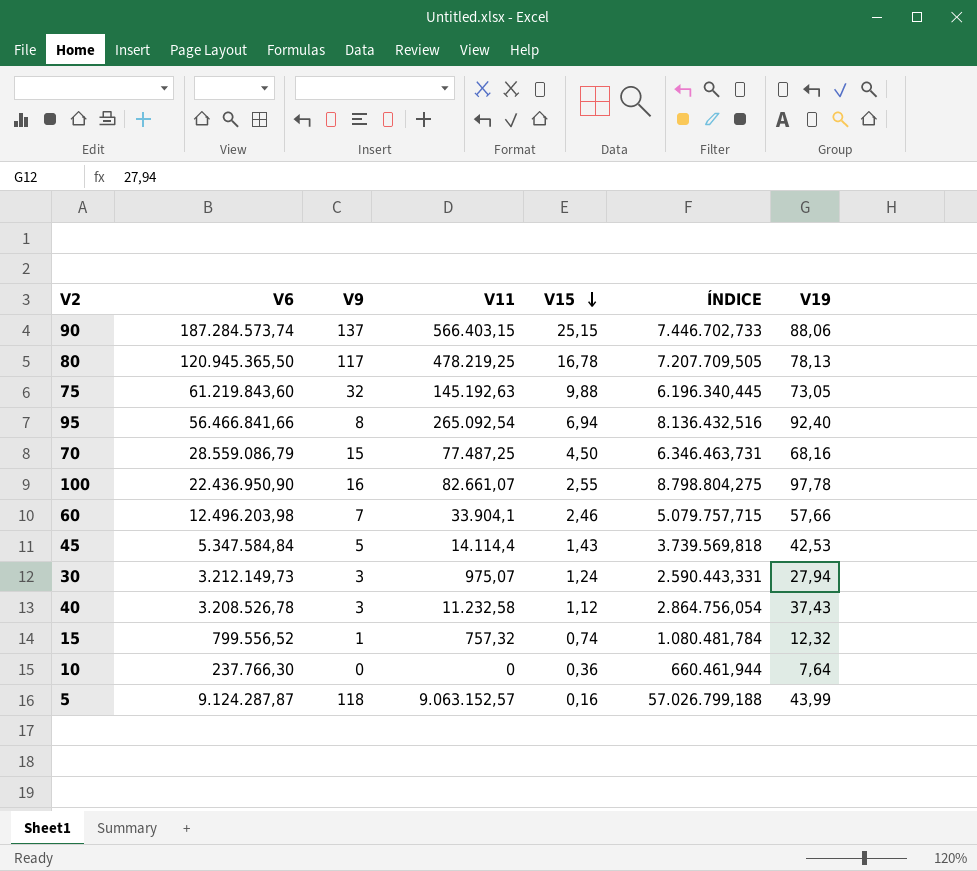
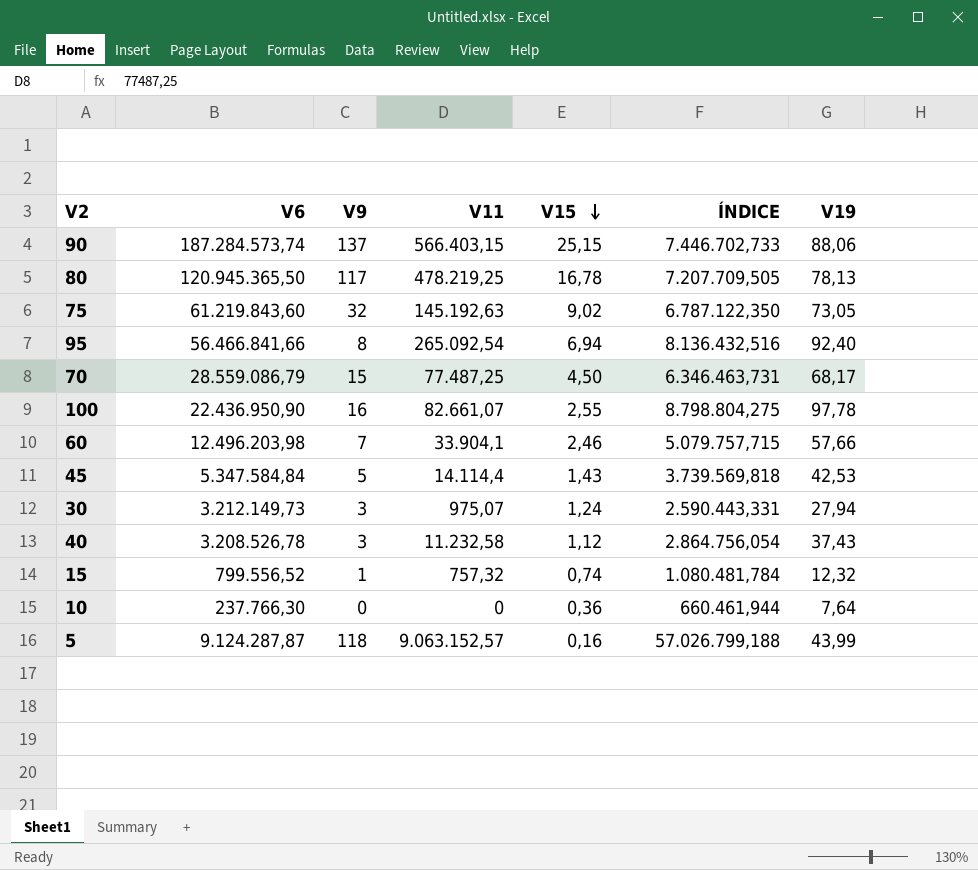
75 | V15: 9,88 -> 9,02
75 | ÍNDICE: 6.196.340,445 -> 6.787.122,350
70 | V19: 68,16 -> 68,17

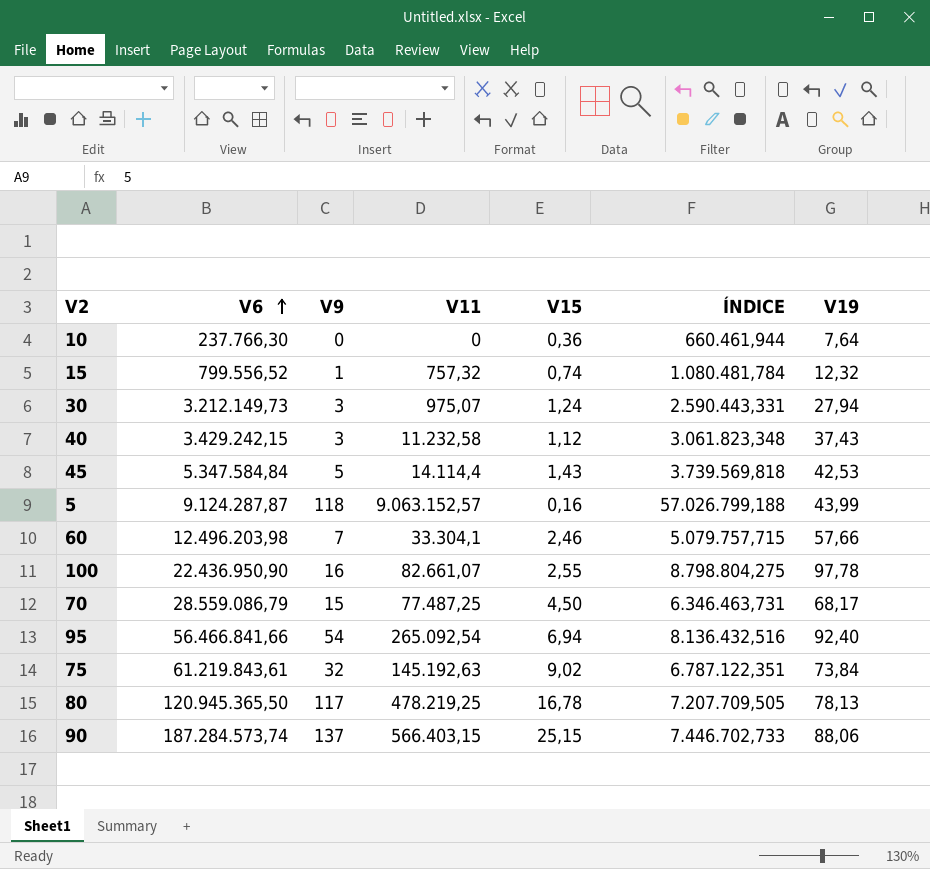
row order: V15 descending -> V6 ascending
40 | V6: 3.208.526,78 -> 3.429.242,15
40 | ÍNDICE: 2.864.756,054 -> 3.061.823,348
60 | V11: 33.904,1 -> 33.304,1
95 | V9: 8 -> 54
75 | V6: 61.219.843,60 -> 61.219.843,61
75 | ÍNDICE: 6.787.122,350 -> 6.787.122,351
75 | V19: 73,05 -> 73,84

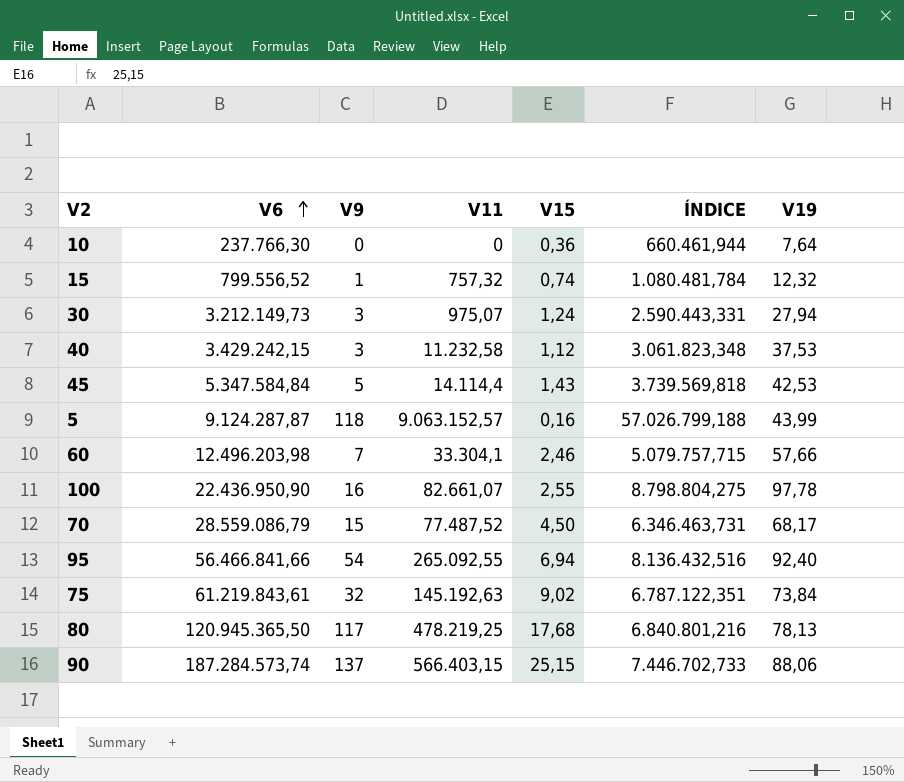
40 | V19: 37,43 -> 37,53
70 | V11: 77.487,25 -> 77.487,52
95 | V11: 265.092,54 -> 265.092,55
80 | V15: 16,78 -> 17,68
80 | ÍNDICE: 7.207.709,505 -> 6.840.801,216

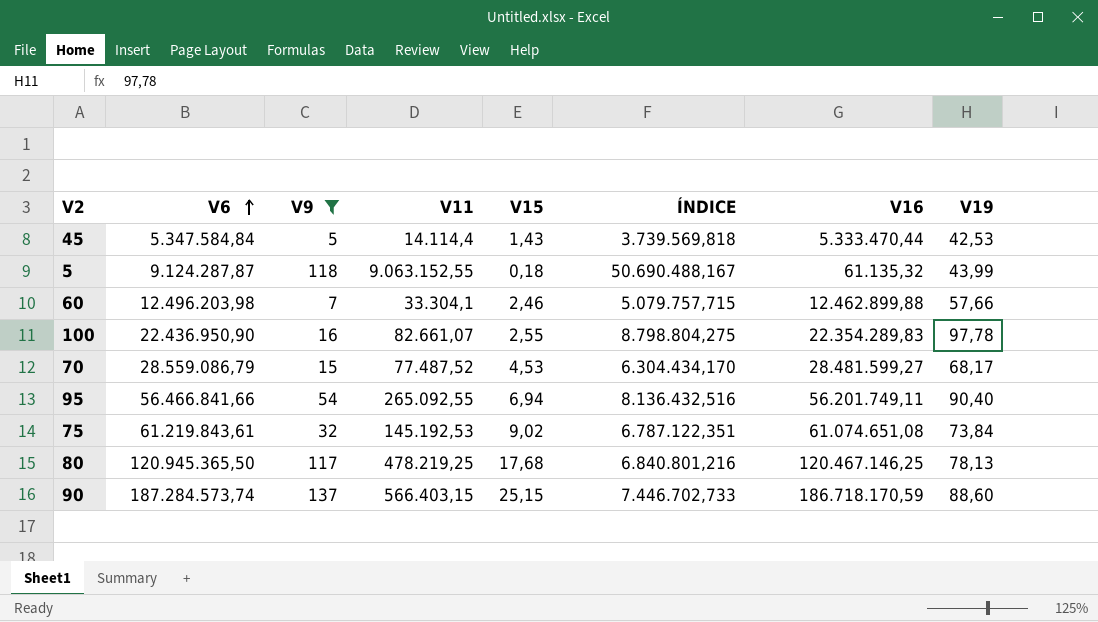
filter: none -> V9 >= 5
column V16 | formula: none -> [V6] - [V11]
5 | V11: 9.063.152,57 -> 9.063.152,55
5 | V15: 0,16 -> 0,18
5 | ÍNDICE: 57.026.799,188 -> 50.690.488,167
70 | V15: 4,50 -> 4,53
70 | ÍNDICE: 6.346.463,731 -> 6.304.434,170
95 | V19: 92,40 -> 90,40
75 | V11: 145.192,63 -> 145.192,53
90 | V19: 88,06 -> 88,60

